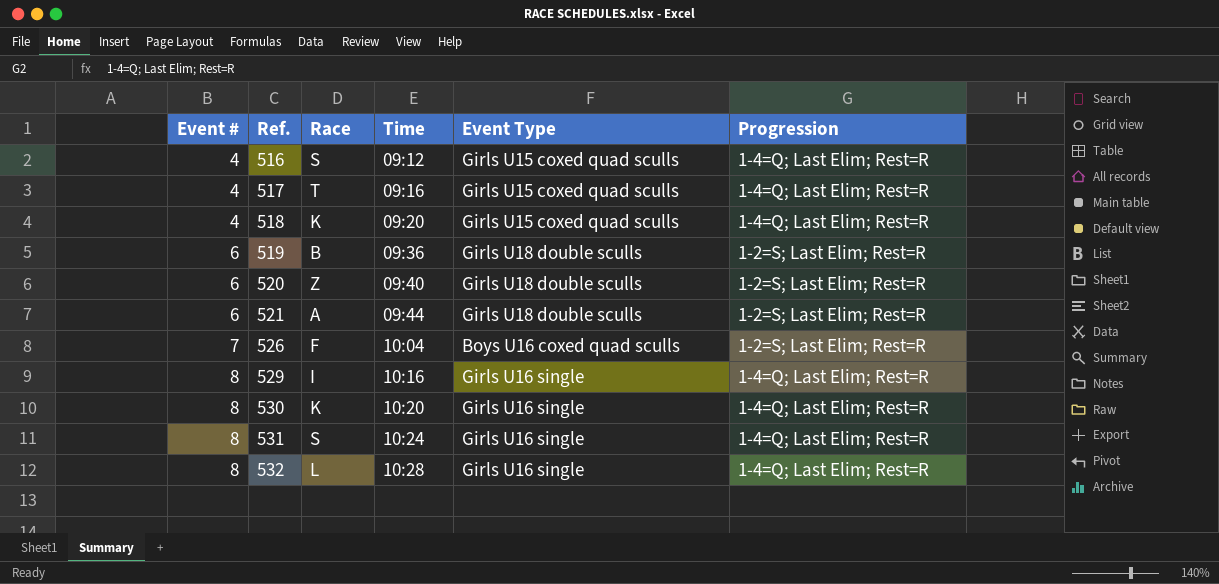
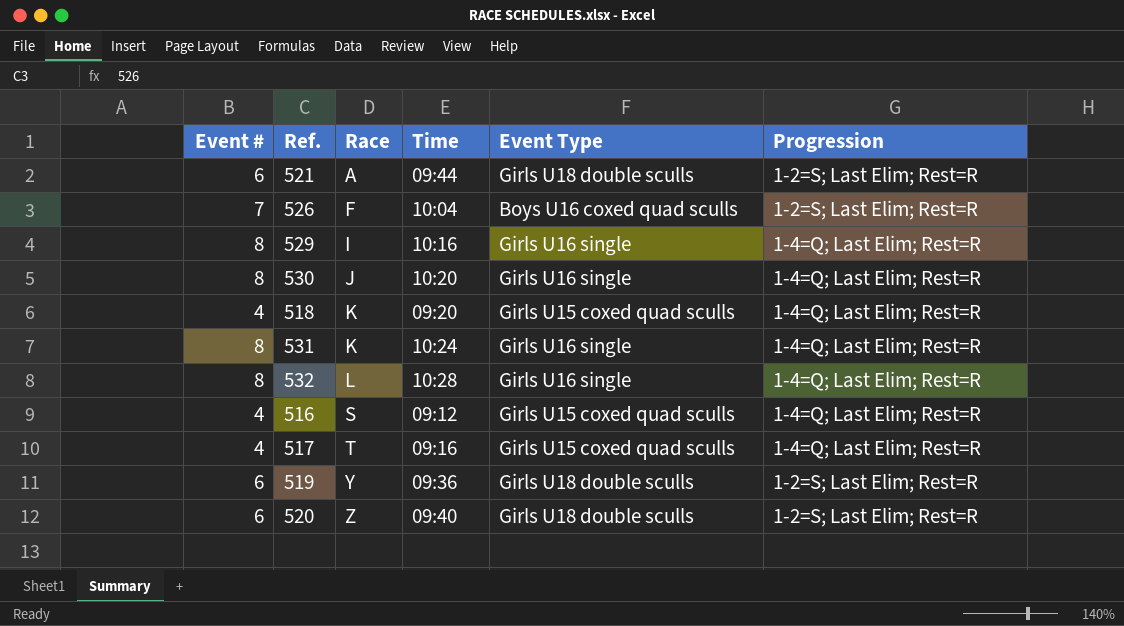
row order: Event # ascending -> Race ascending
530 | Race: K -> J
531 | Race: S -> K
519 | Race: B -> Y

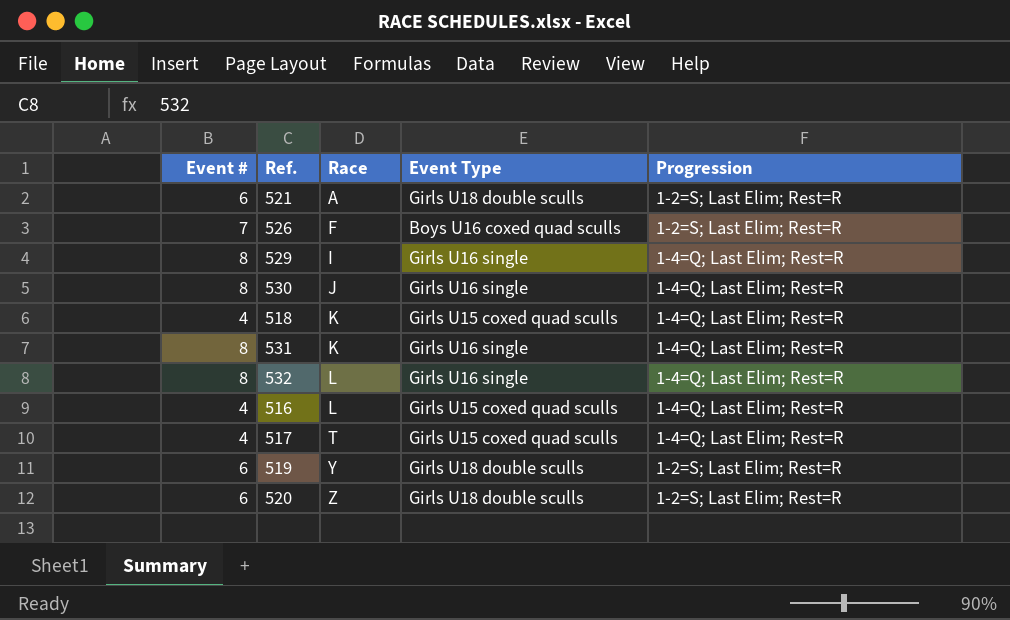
column Time | position: 4 -> none
516 | Race: S -> L

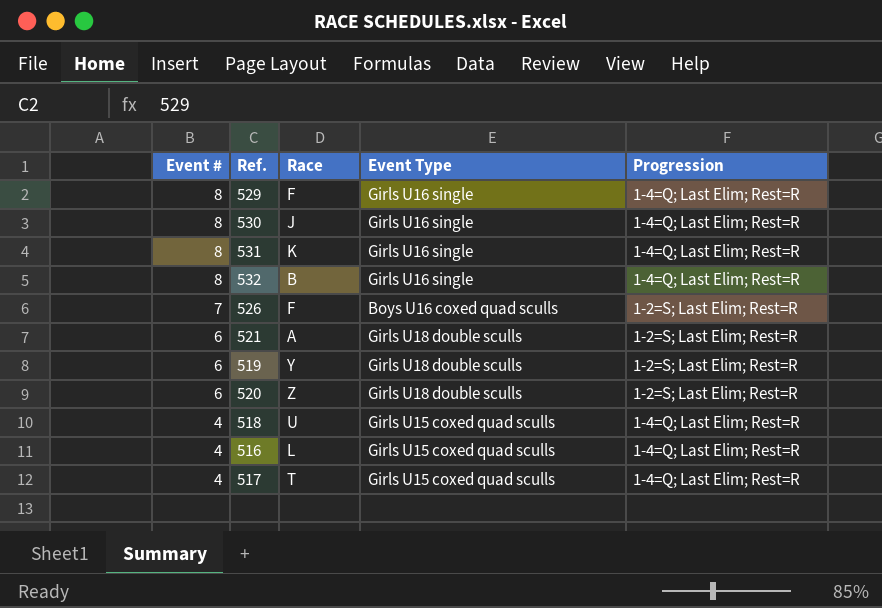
row order: Race ascending -> Event # descending
529 | Race: I -> F
532 | Race: L -> B
518 | Race: K -> U

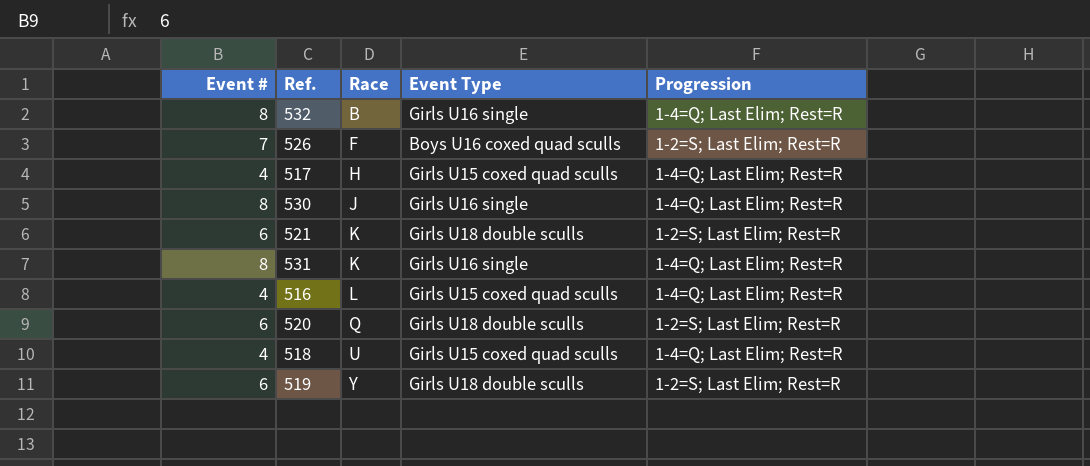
row order: Event # descending -> Race ascending
row 529: 8 | F | Girls U16 single | 1-4=Q; Last Elim; Rest=R -> none
517 | Race: T -> H
521 | Race: A -> K
520 | Race: Z -> Q

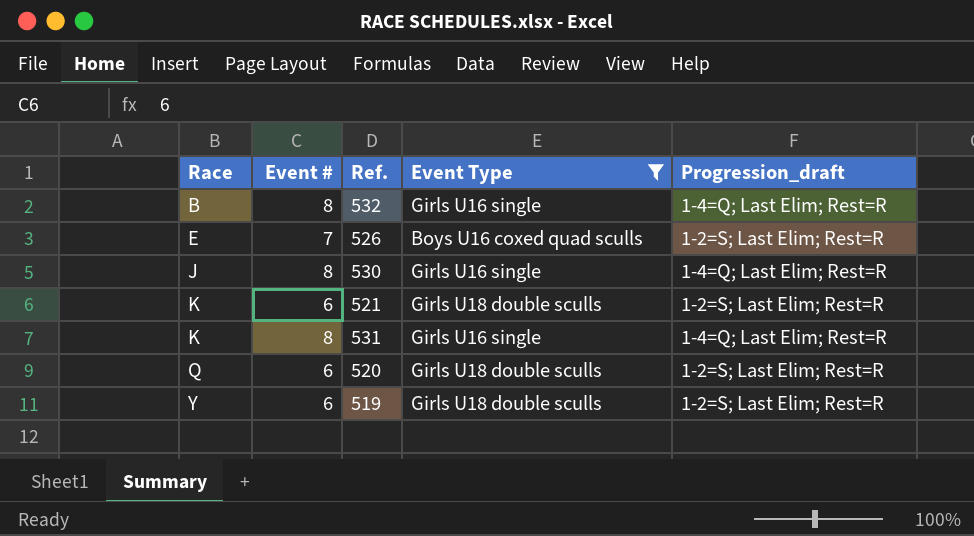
filter: none -> Event Type != Girls U15 coxed quad sculls
column Race | position: 3 -> 1
column name: Progression -> Progression_draft
526 | Race: F -> E

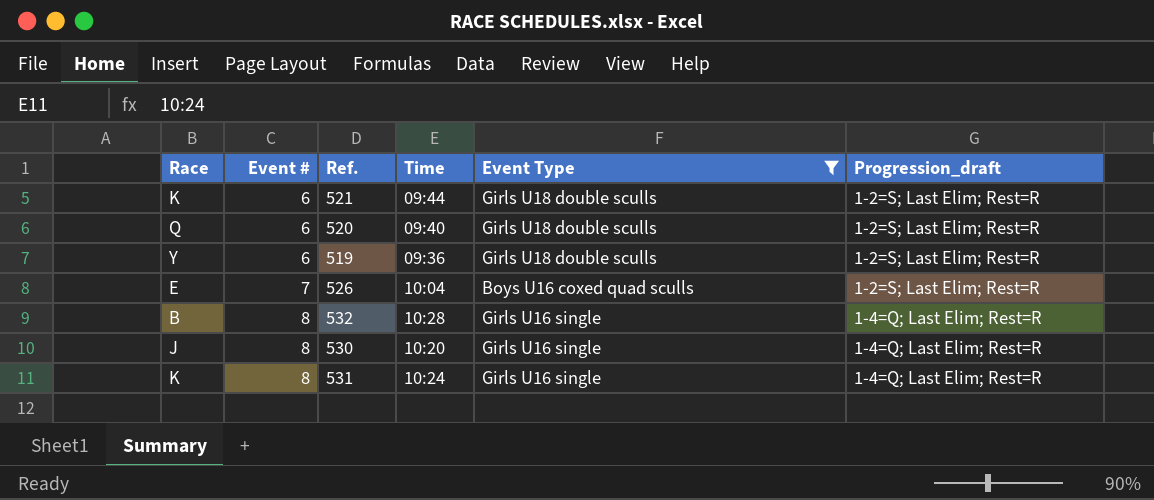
row order: Race ascending -> Event # ascending
column Time | position: none -> 4

